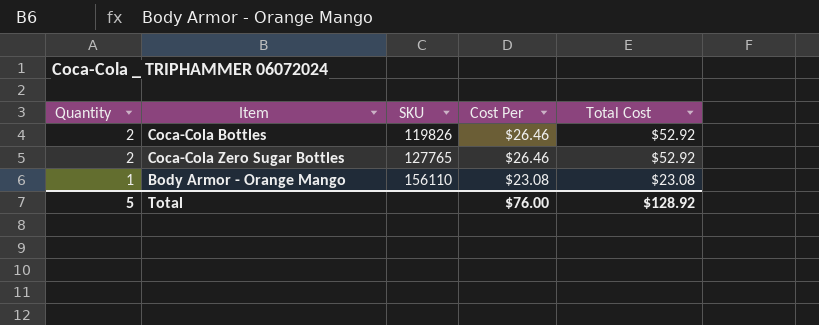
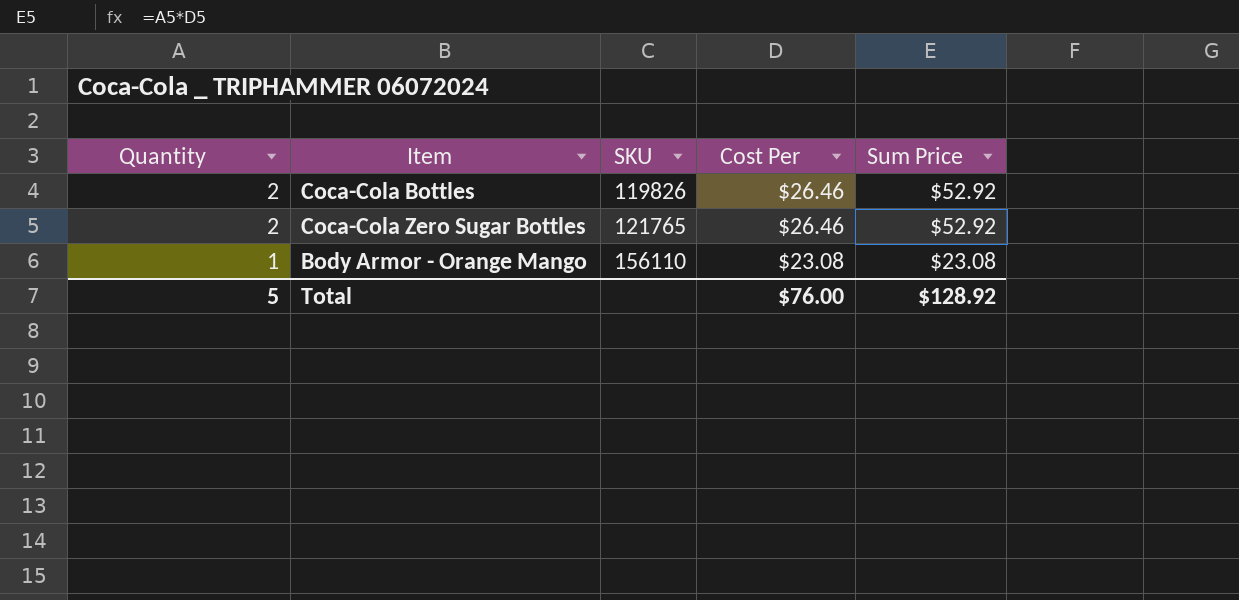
column name: Total Cost -> Sum Price
Coca-Cola Zero Sugar Bottles | SKU: 127765 -> 121765

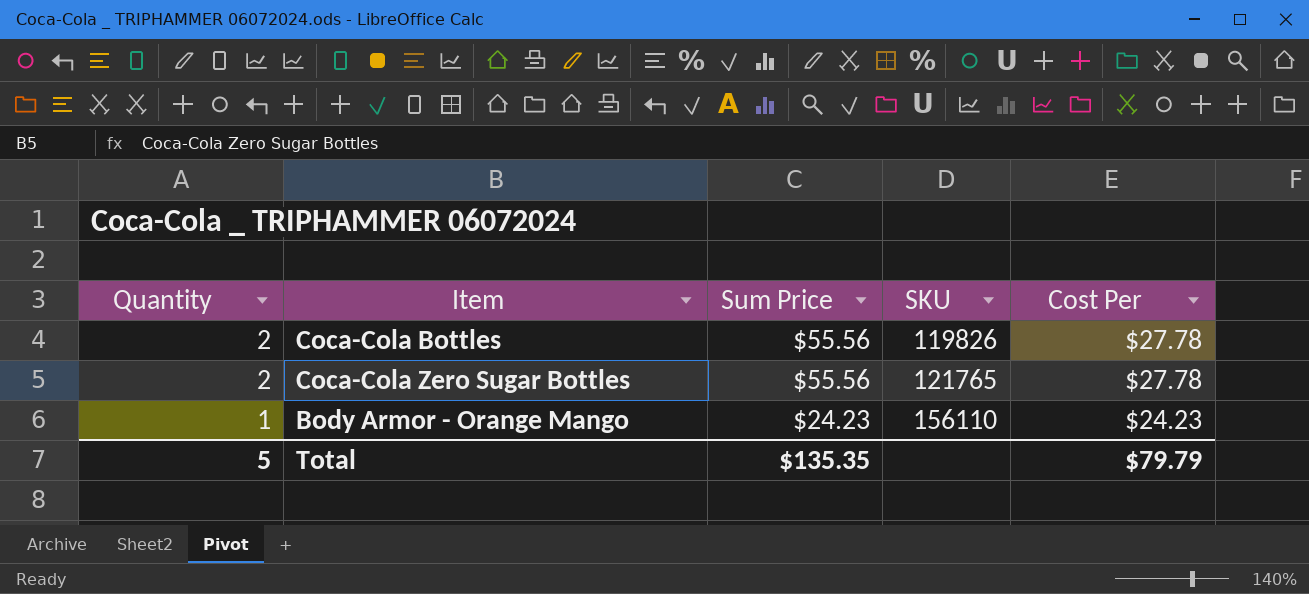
column Sum Price | position: 5 -> 3
Coca-Cola Bottles | Sum Price: $52.92 -> $55.56
Coca-Cola Bottles | Cost Per: $26.46 -> $27.78
Coca-Cola Zero Sugar Bottles | Sum Price: $52.92 -> $55.56
Coca-Cola Zero Sugar Bottles | Cost Per: $26.46 -> $27.78
Body Armor - Orange Mango | Sum Price: $23.08 -> $24.23
Body Armor - Orange Mango | Cost Per: $23.08 -> $24.23
Total | Sum Price: $128.92 -> $135.35
Total | Cost Per: $76.00 -> $79.79

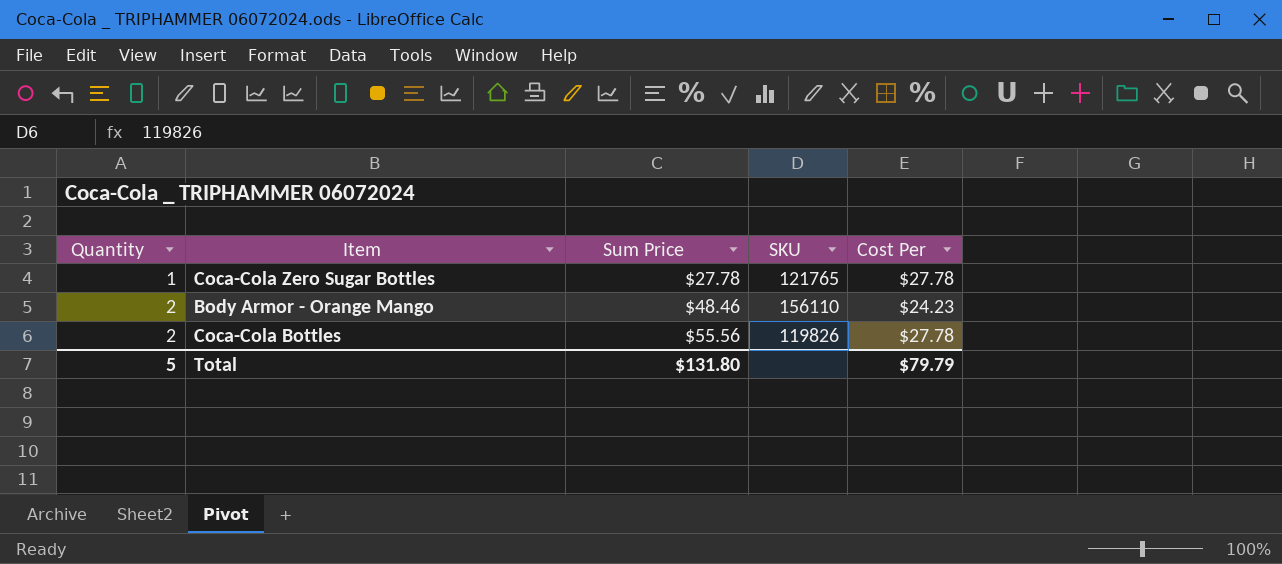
row order: Quantity descending -> Quantity ascending
Coca-Cola Zero Sugar Bottles | Quantity: 2 -> 1
Coca-Cola Zero Sugar Bottles | Sum Price: $55.56 -> $27.78
Body Armor - Orange Mango | Quantity: 1 -> 2
Body Armor - Orange Mango | Sum Price: $24.23 -> $48.46
Total | Sum Price: $135.35 -> $131.80

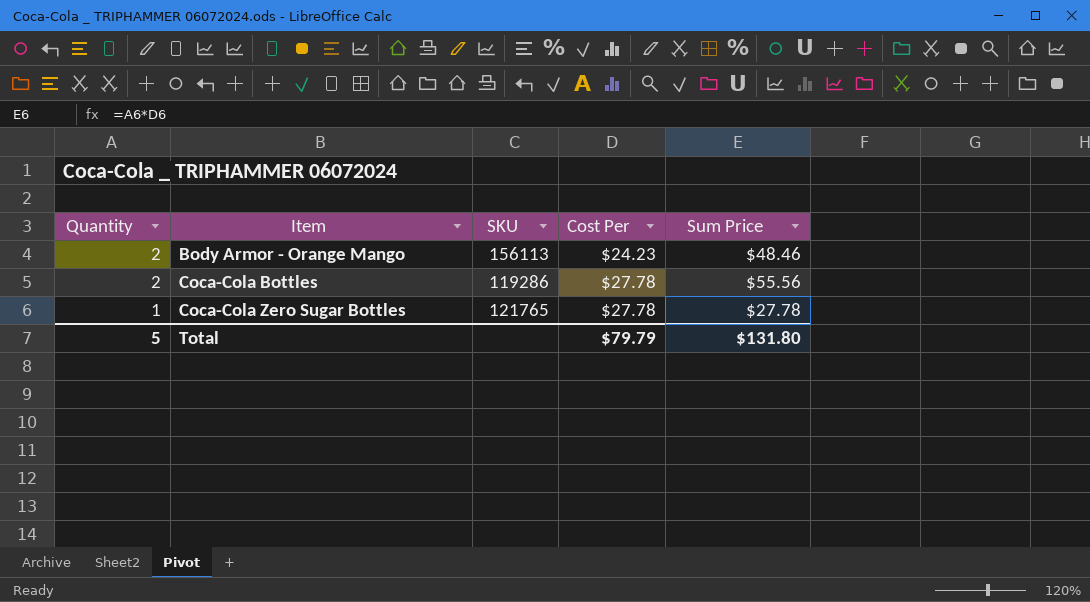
row order: Quantity ascending -> Quantity descending
column Sum Price | position: 3 -> 5
Body Armor - Orange Mango | SKU: 156110 -> 156113
Coca-Cola Bottles | SKU: 119826 -> 119286

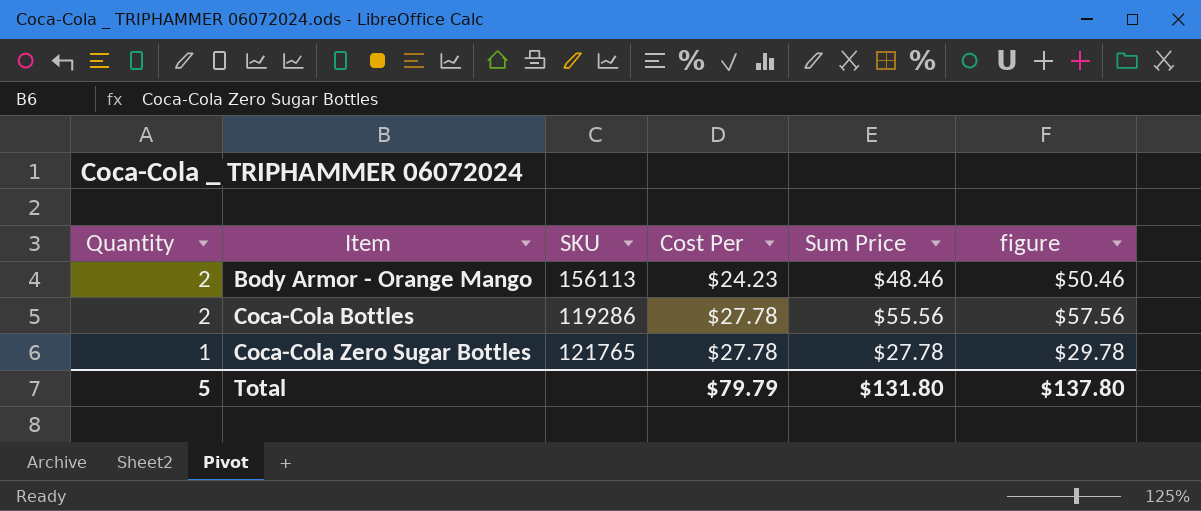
column figure | formula: none -> [Sum Price] + 2

